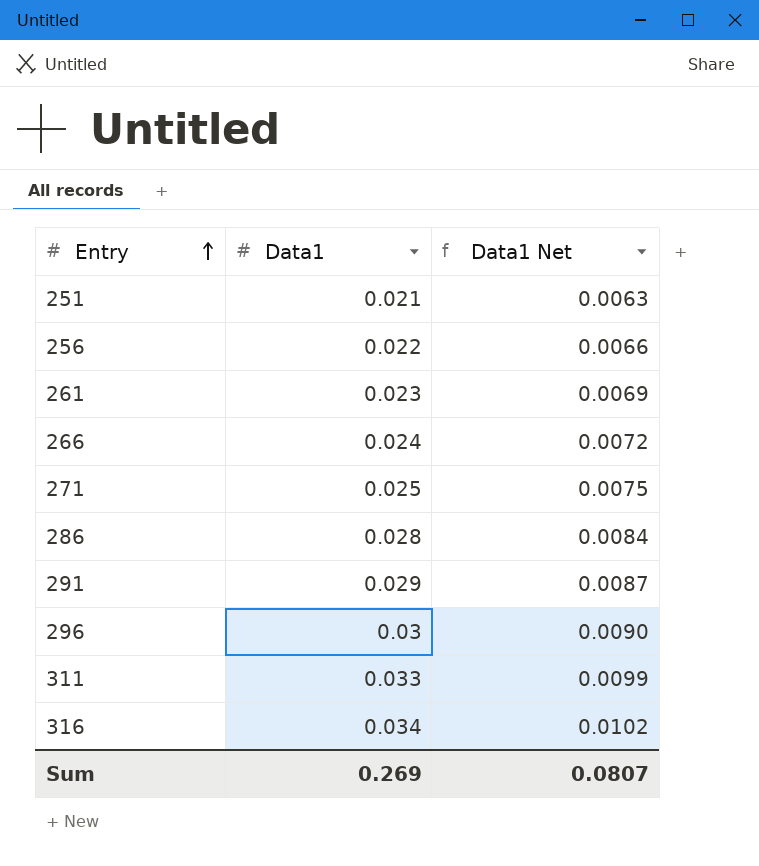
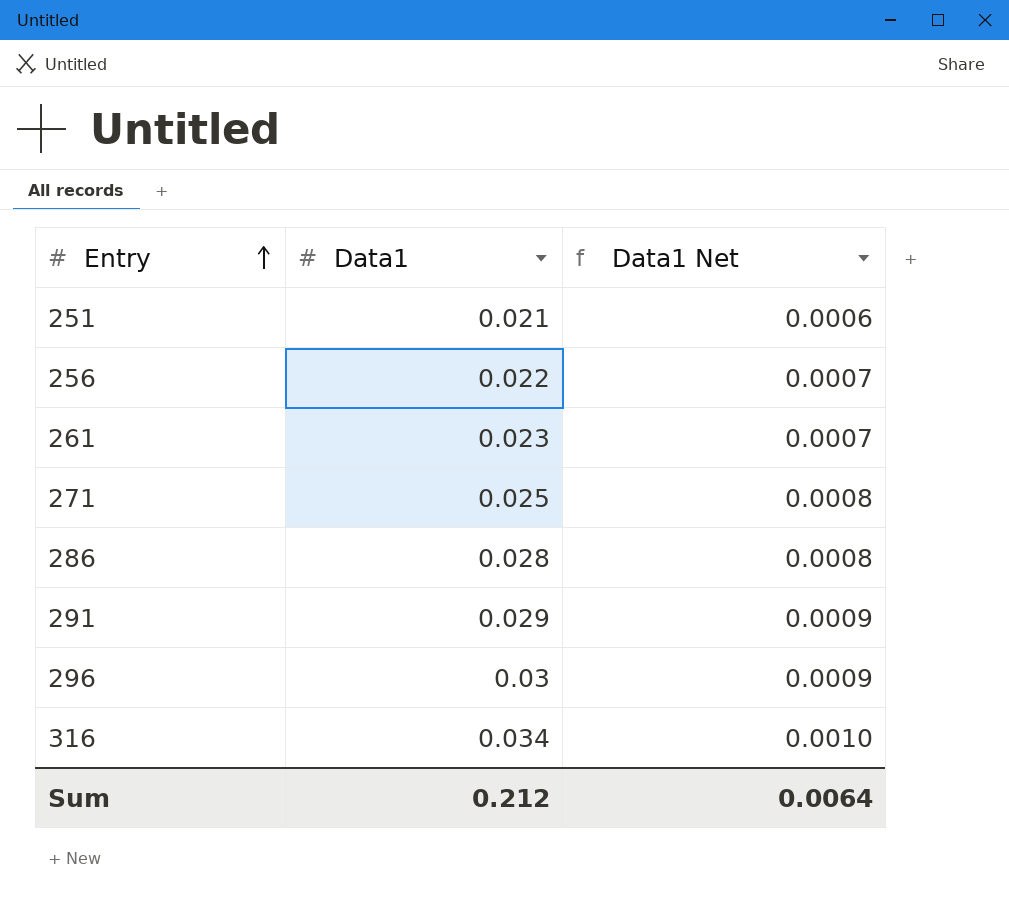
column Data1 Net | formula: [Data1] * 0.3 -> [Data1] * 0.03
row 266: 0.024 | 0.0072 -> none
row 311: 0.033 | 0.0099 -> none
Sum | Data1: 0.269 -> 0.212
Sum | Data1 Net: 0.0807 -> 0.0064

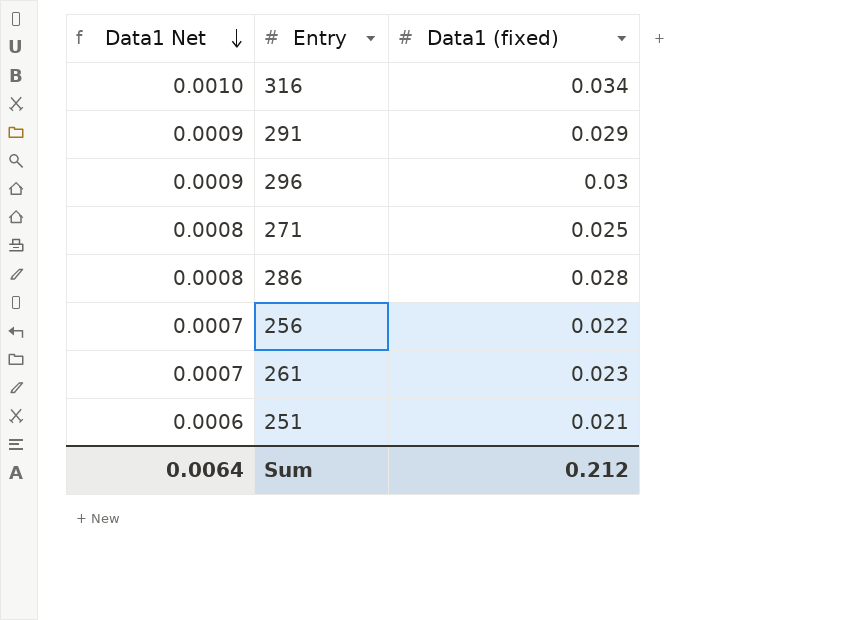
row order: Entry ascending -> Data1 Net descending
column Data1 Net | position: 3 -> 1
column name: Data1 -> Data1 (fixed)

